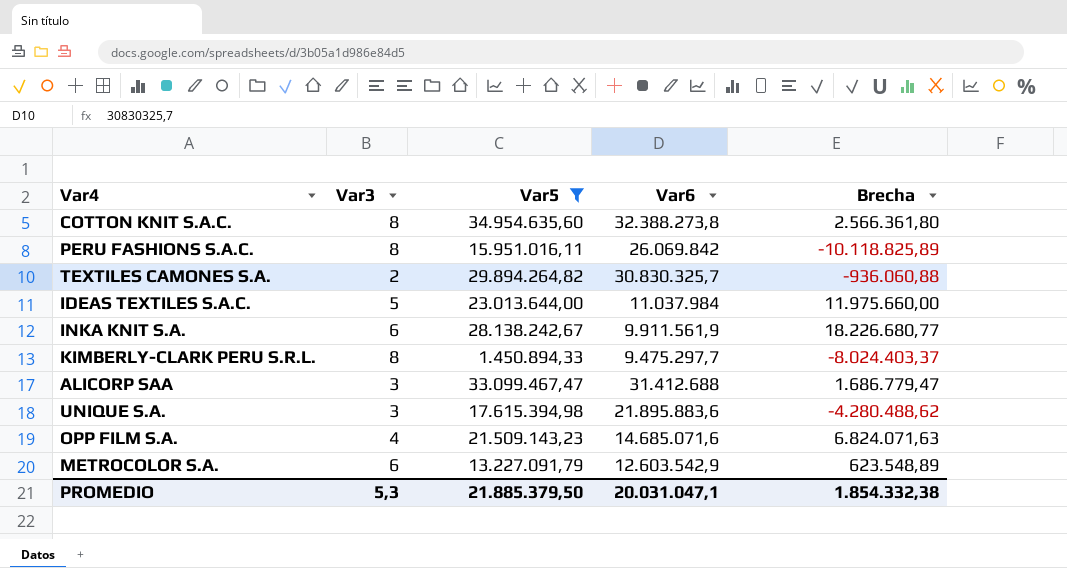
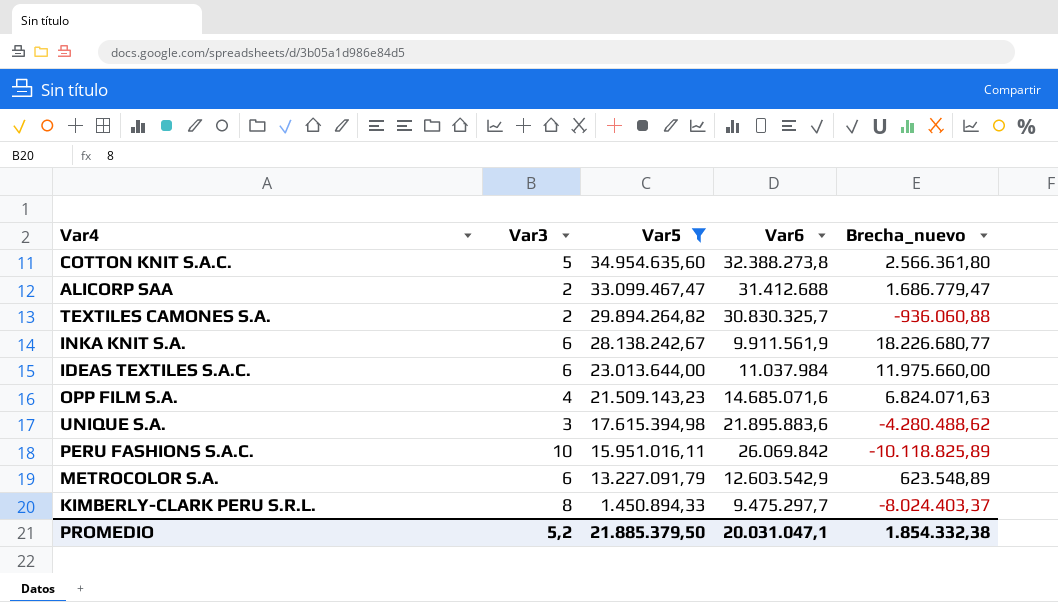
row order: none -> Var5 descending
column name: Brecha -> Brecha_nuevo
COTTON KNIT S.A.C. | Var3: 8 -> 5
ALICORP SAA | Var3: 3 -> 2
IDEAS TEXTILES S.A.C. | Var3: 5 -> 6
PERU FASHIONS S.A.C. | Var3: 8 -> 10
PROMEDIO | Var3: 5,3 -> 5,2

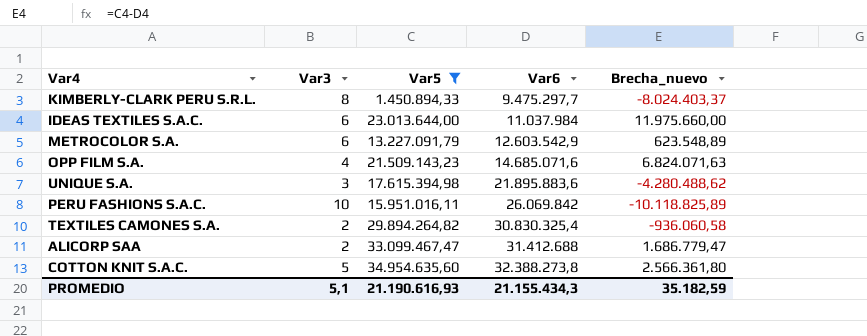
row order: Var5 descending -> Var6 ascending
row INKA KNIT S.A.: 6 | 28.138.242,67 | 9.911.561,9 | 18.226.680,77 -> none
TEXTILES CAMONES S.A. | Var6: 30.830.325,7 -> 30.830.325,4
TEXTILES CAMONES S.A. | Brecha_nuevo: -936.060,88 -> -936.060,58
PROMEDIO | Var3: 5,2 -> 5,1
PROMEDIO | Var5: 21.885.379,50 -> 21.190.616,93
PROMEDIO | Var6: 20.031.047,1 -> 21.155.434,3
PROMEDIO | Brecha_nuevo: 1.854.332,38 -> 35.182,59

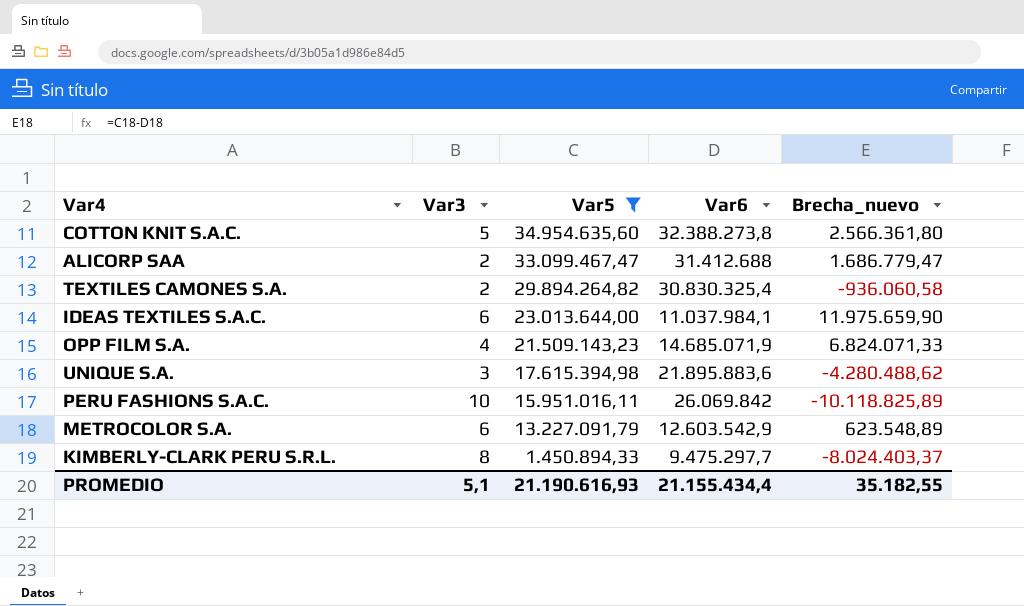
row order: Var6 ascending -> Var5 descending
IDEAS TEXTILES S.A.C. | Var6: 11.037.984 -> 11.037.984,1
IDEAS TEXTILES S.A.C. | Brecha_nuevo: 11.975.660,00 -> 11.975.659,90
OPP FILM S.A. | Var6: 14.685.071,6 -> 14.685.071,9
OPP FILM S.A. | Brecha_nuevo: 6.824.071,63 -> 6.824.071,33
PROMEDIO | Var6: 21.155.434,3 -> 21.155.434,4
PROMEDIO | Brecha_nuevo: 35.182,59 -> 35.182,55

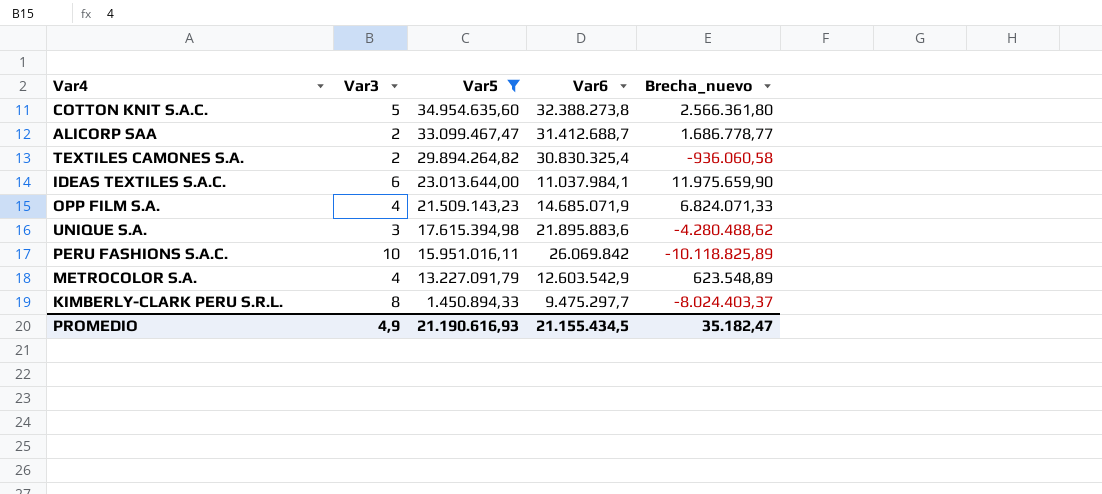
ALICORP SAA | Var6: 31.412.688 -> 31.412.688,7
ALICORP SAA | Brecha_nuevo: 1.686.779,47 -> 1.686.778,77
METROCOLOR S.A. | Var3: 6 -> 4
PROMEDIO | Var3: 5,1 -> 4,9
PROMEDIO | Var6: 21.155.434,4 -> 21.155.434,5
PROMEDIO | Brecha_nuevo: 35.182,55 -> 35.182,47

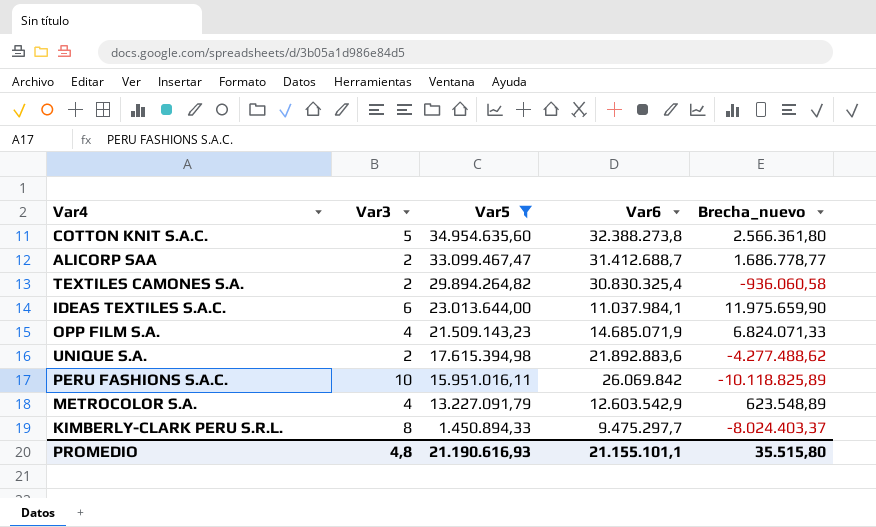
UNIQUE S.A. | Var3: 3 -> 2
UNIQUE S.A. | Var6: 21.895.883,6 -> 21.892.883,6
UNIQUE S.A. | Brecha_nuevo: -4.280.488,62 -> -4.277.488,62
PROMEDIO | Var3: 4,9 -> 4,8
PROMEDIO | Var6: 21.155.434,5 -> 21.155.101,1
PROMEDIO | Brecha_nuevo: 35.182,47 -> 35.515,80

